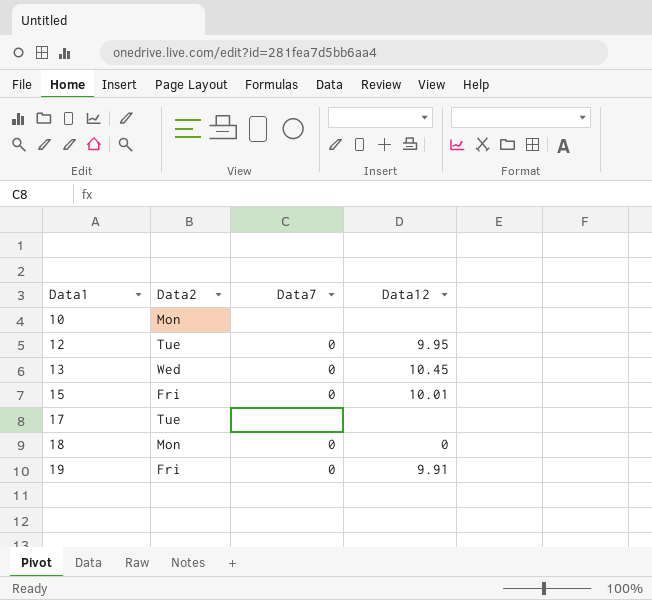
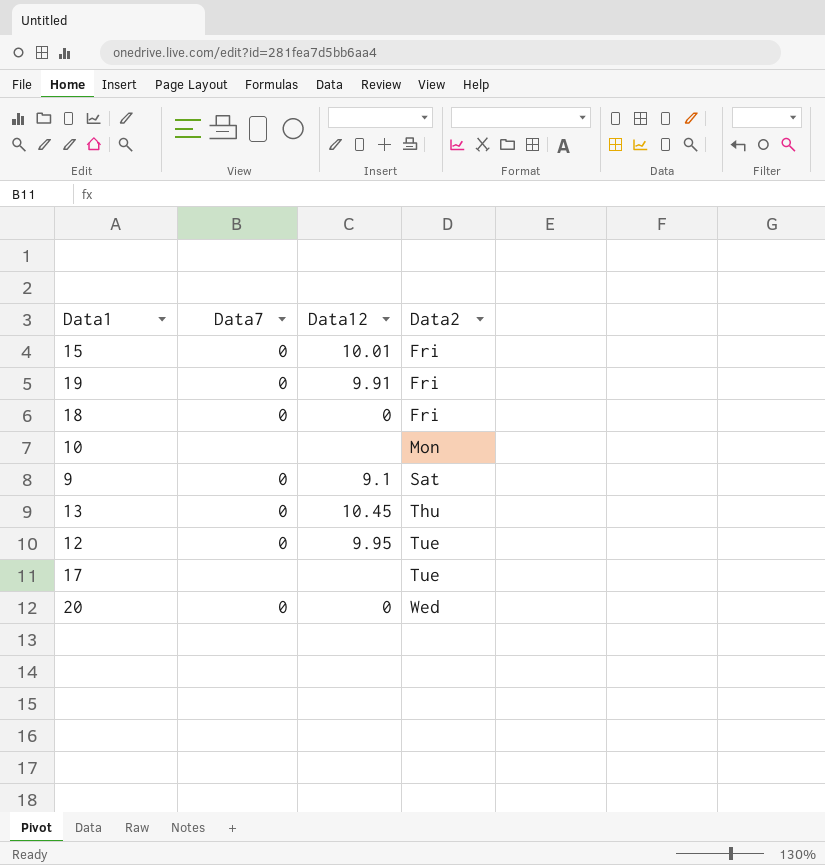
row order: Data1 ascending -> Data2 ascending
column Data2 | position: 2 -> 4
18 | Data2: Mon -> Fri
row 9: none -> 0 | 9.1 | Sat
13 | Data2: Wed -> Thu
row 20: none -> 0 | 0 | Wed

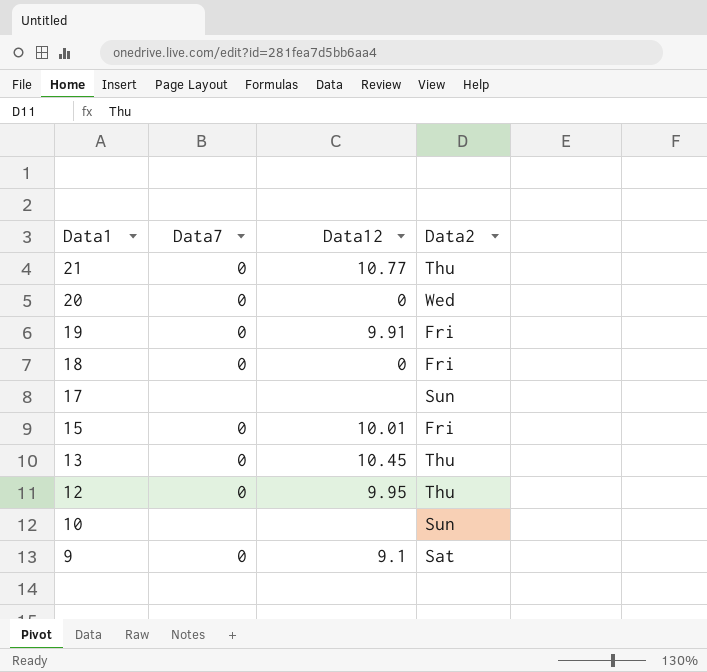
row order: Data2 ascending -> Data1 descending
row 21: none -> 0 | 10.77 | Thu
17 | Data2: Tue -> Sun
12 | Data2: Tue -> Thu
10 | Data2: Mon -> Sun

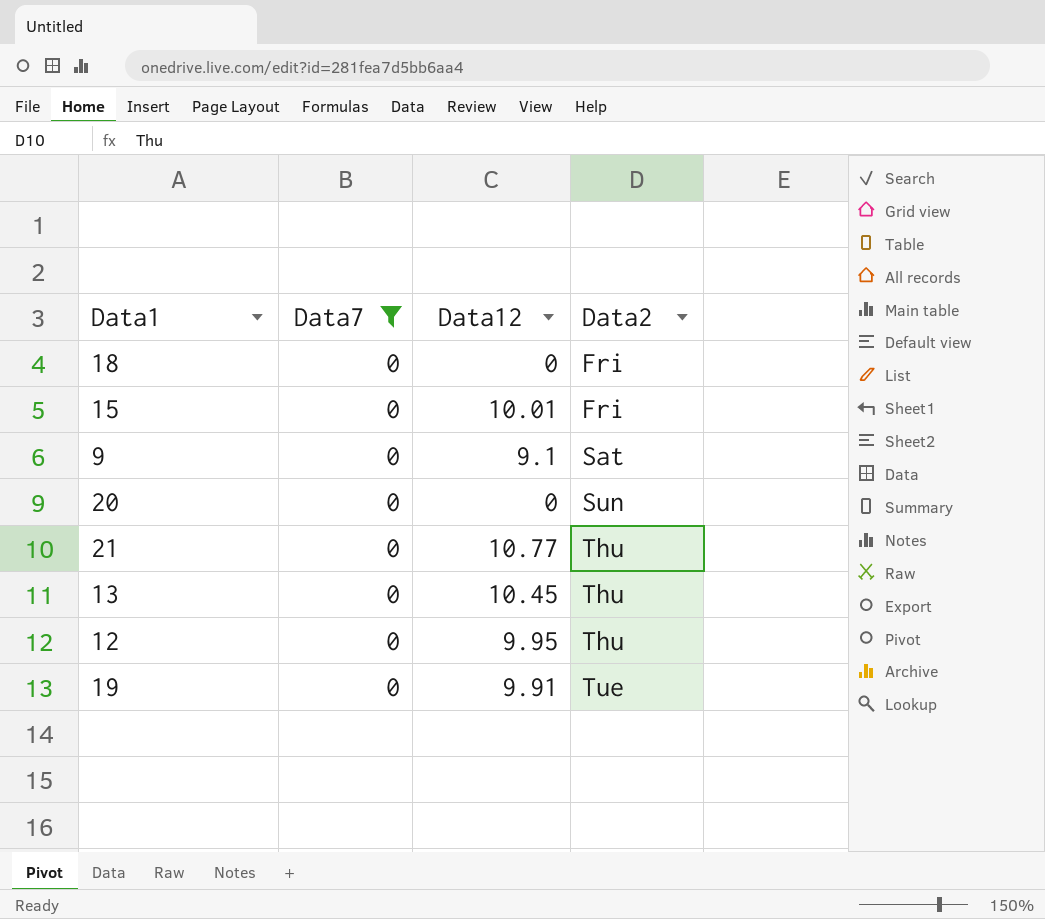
filter: none -> Data7 = 0
row order: Data1 descending -> Data2 ascending
20 | Data2: Wed -> Sun
19 | Data2: Fri -> Tue

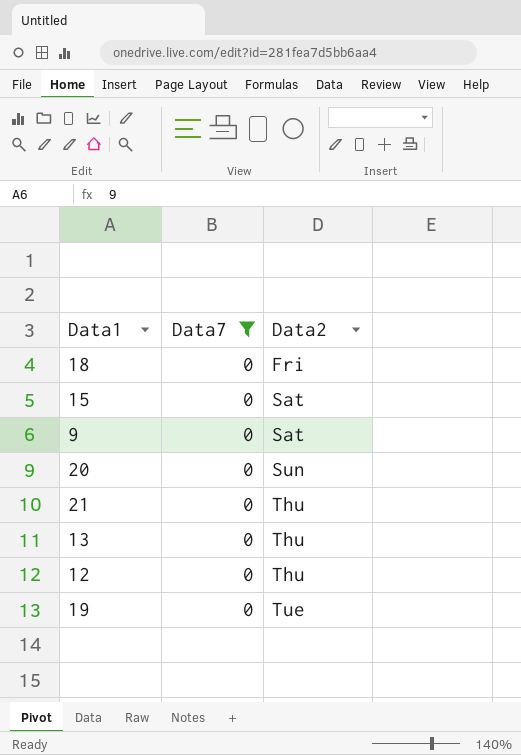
column Data12 | position: 3 -> none
15 | Data2: Fri -> Sat

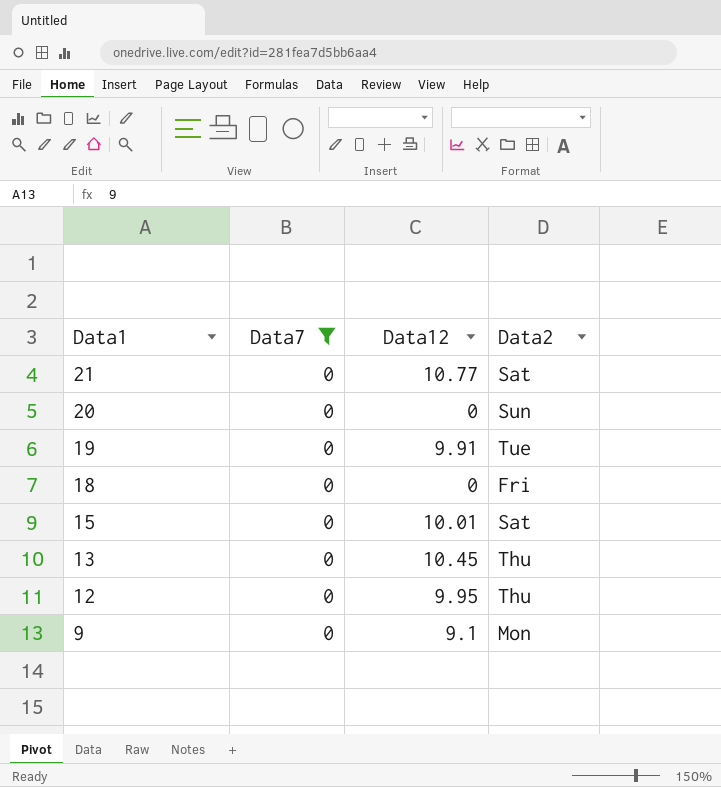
row order: Data2 ascending -> Data1 descending
column Data12 | position: none -> 3
21 | Data2: Thu -> Sat
9 | Data2: Sat -> Mon

